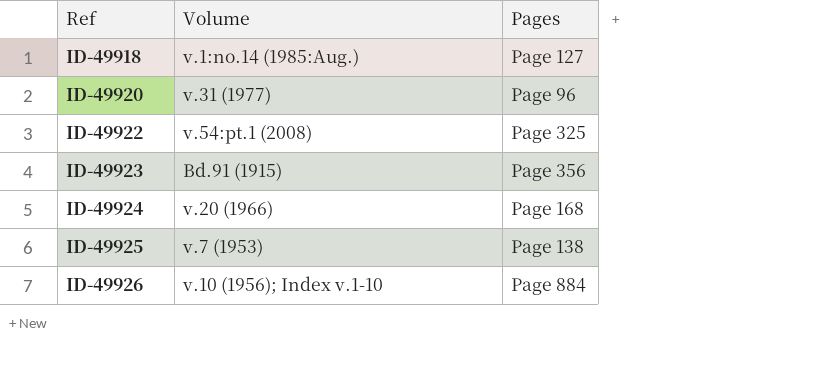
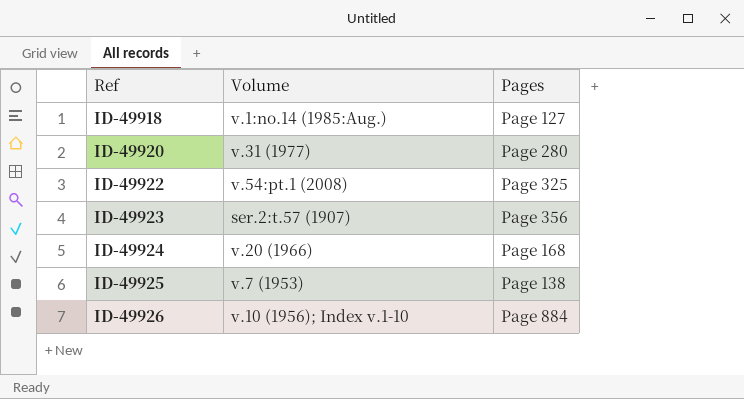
ID-49920 | Pages: Page 96 -> Page 280
ID-49923 | Volume: Bd.91 (1915) -> ser.2:t.57 (1907)

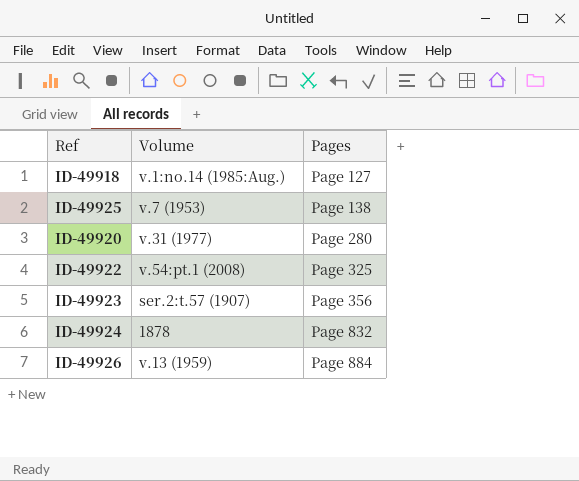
row order: Ref ascending -> Pages ascending
ID-49924 | Volume: v.20 (1966) -> 1878
ID-49924 | Pages: Page 168 -> Page 832
ID-49926 | Volume: v.10 (1956); Index v.1-10 -> v.13 (1959)

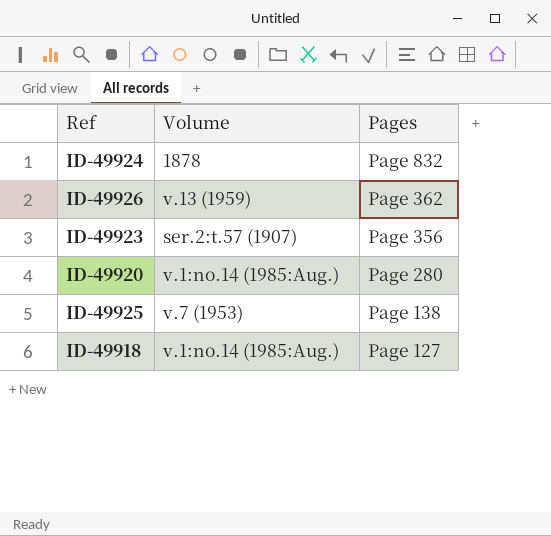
row order: Pages ascending -> Pages descending
row ID-49922: v.54:pt.1 (2008) | Page 325 -> none
ID-49926 | Pages: Page 884 -> Page 362
ID-49920 | Volume: v.31 (1977) -> v.1:no.14 (1985:Aug.)

